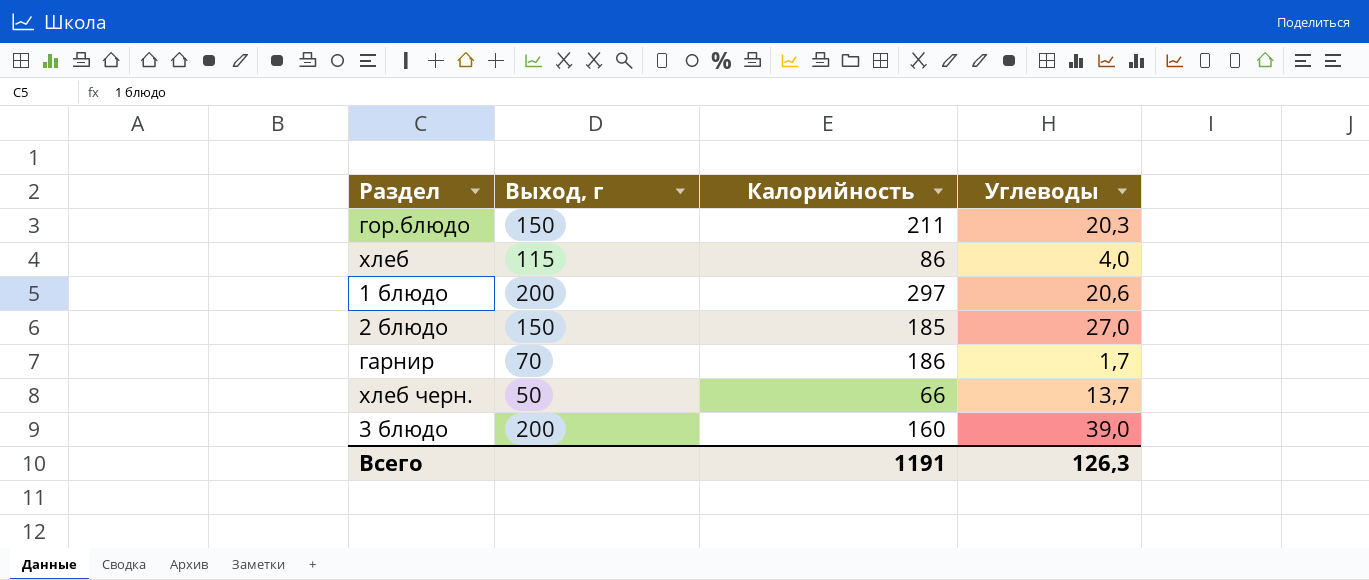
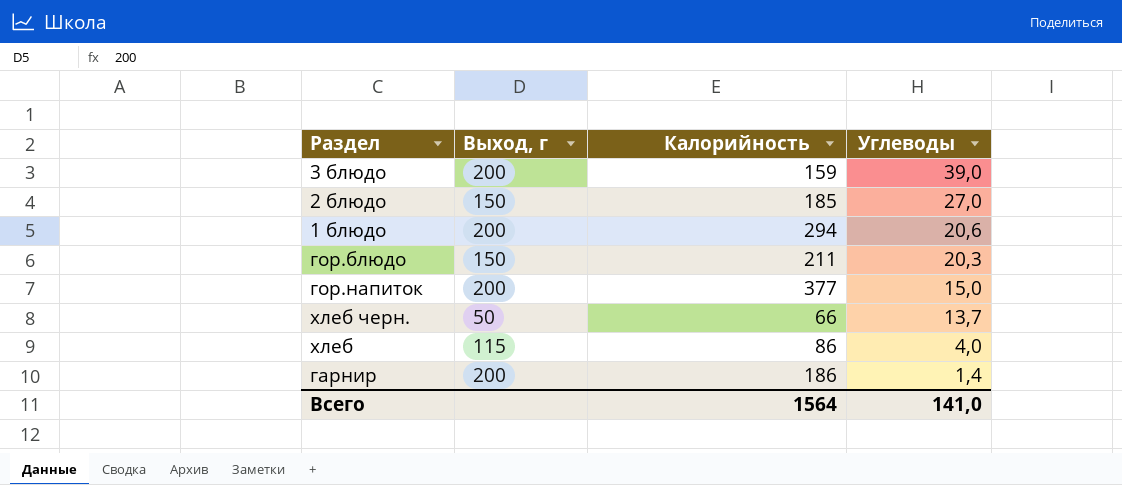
row order: none -> Углеводы descending
3 блюдо | Калорийность: 160 -> 159
1 блюдо | Калорийность: 297 -> 294
row гор.напиток: none -> 200 | 377 | 15,0
гарнир | Выход, г: 70 -> 200
гарнир | Углеводы: 1,7 -> 1,4
Всего | Калорийность: 1191 -> 1564
Всего | Углеводы: 126,3 -> 141,0

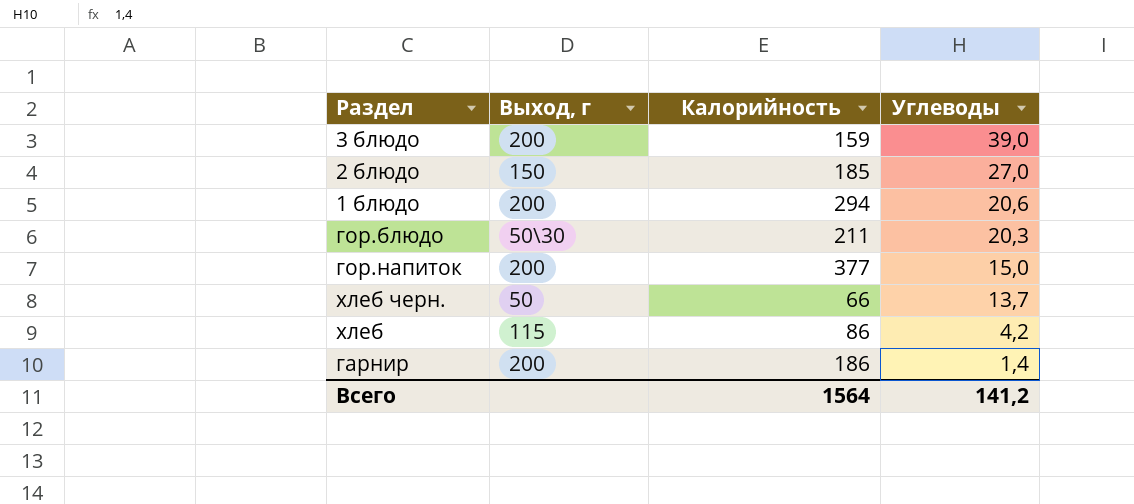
гор.блюдо | Выход, г: 150 -> 50\30
хлеб | Углеводы: 4,0 -> 4,2
Всего | Углеводы: 141,0 -> 141,2

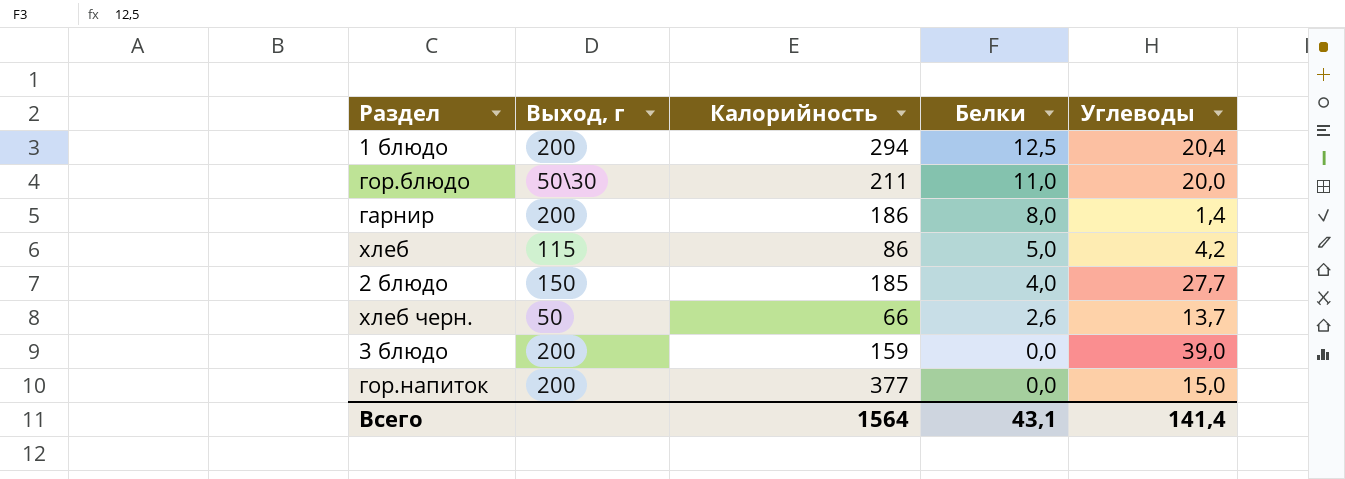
row order: Углеводы descending -> Белки descending
column Белки | position: none -> 4
1 блюдо | Углеводы: 20,6 -> 20,4
гор.блюдо | Углеводы: 20,3 -> 20,0
2 блюдо | Углеводы: 27,0 -> 27,7
Всего | Углеводы: 141,2 -> 141,4

